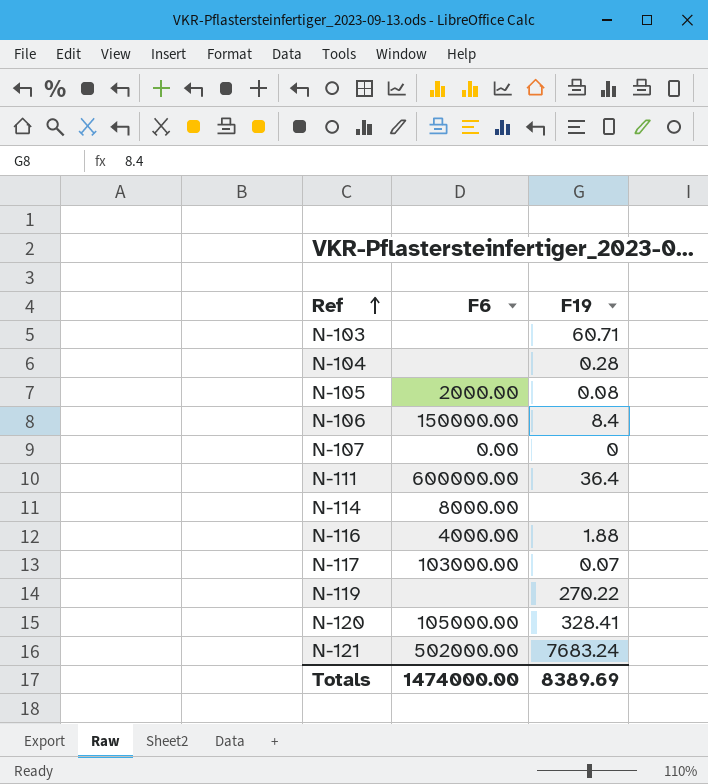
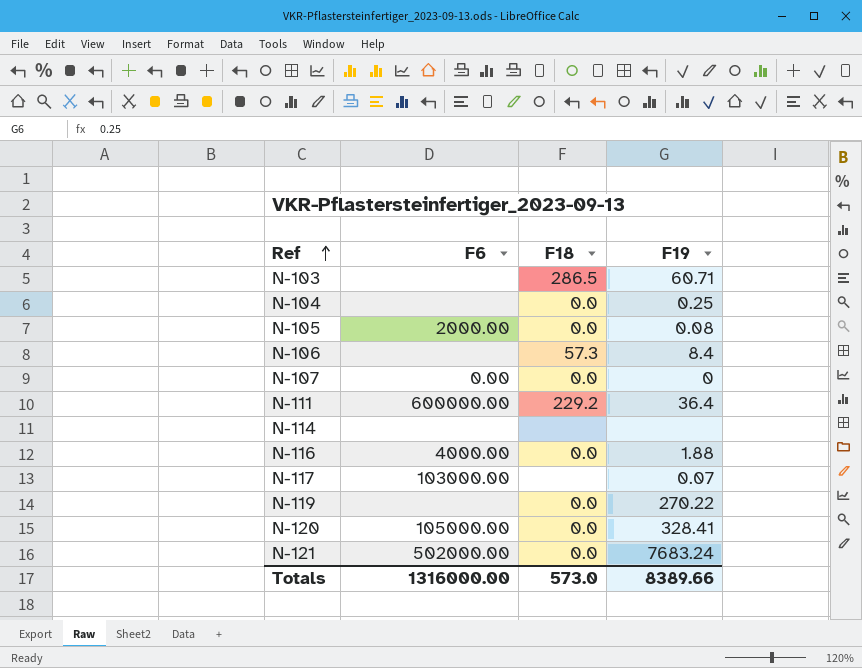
column F18 | position: none -> 3
N-104 | F19: 0.28 -> 0.25
N-106 | F6: 150000.00 -> none
N-114 | F6: 8000.00 -> none
Totals | F6: 1474000.00 -> 1316000.00
Totals | F19: 8389.69 -> 8389.66

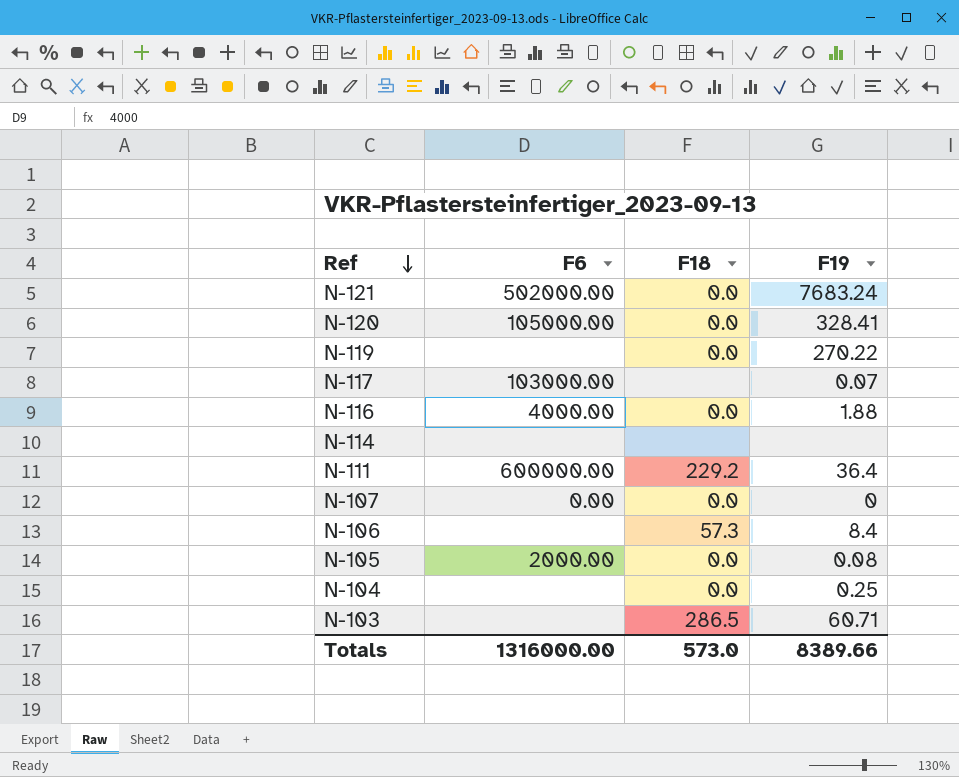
row order: Ref ascending -> Ref descending

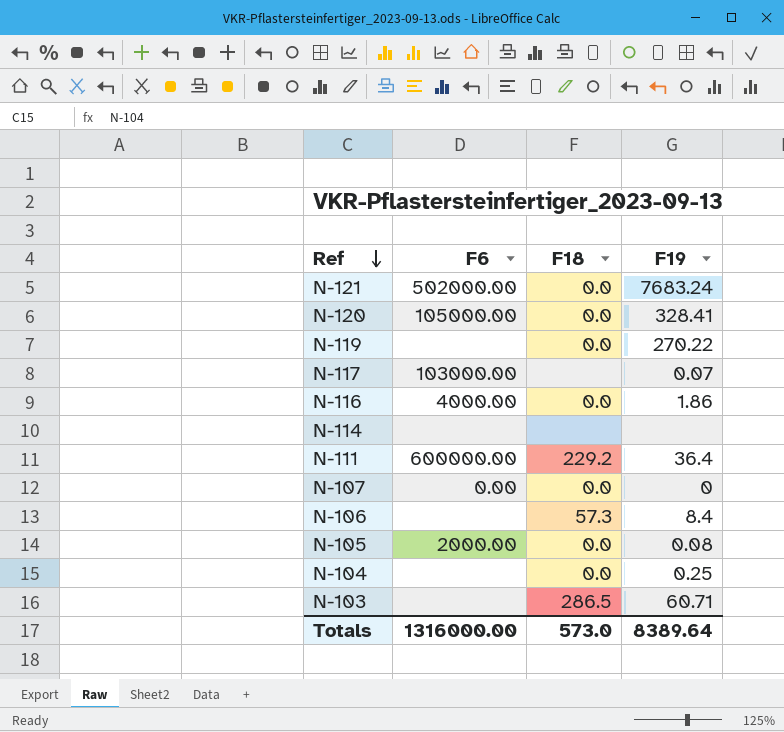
N-116 | F19: 1.88 -> 1.86
Totals | F19: 8389.66 -> 8389.64

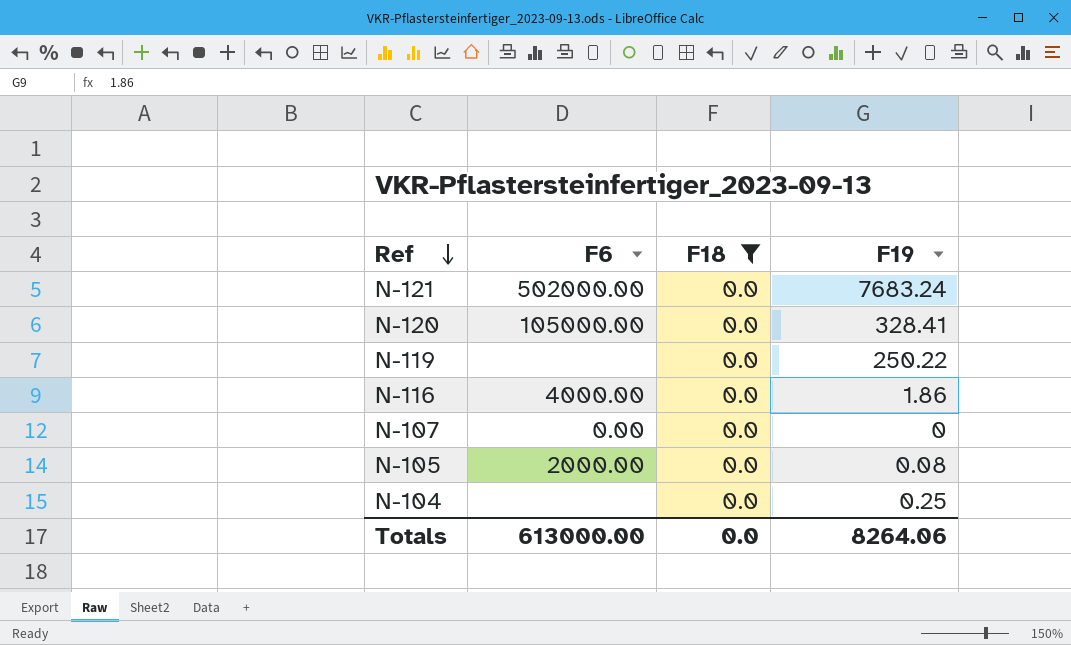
filter: none -> F18 = 0.0
N-119 | F19: 270.22 -> 250.22
Totals | F6: 1316000.00 -> 613000.00
Totals | F18: 573.0 -> 0.0
Totals | F19: 8389.64 -> 8264.06

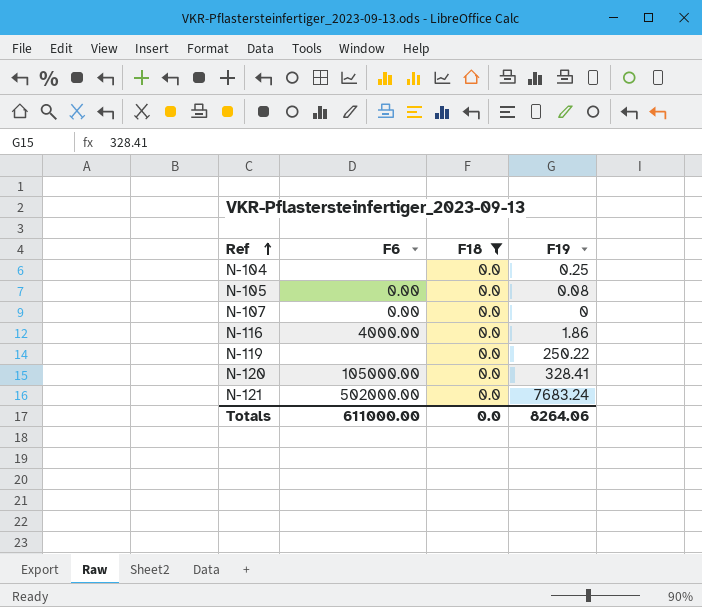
row order: Ref descending -> Ref ascending
N-105 | F6: 2000.00 -> 0.00
Totals | F6: 613000.00 -> 611000.00

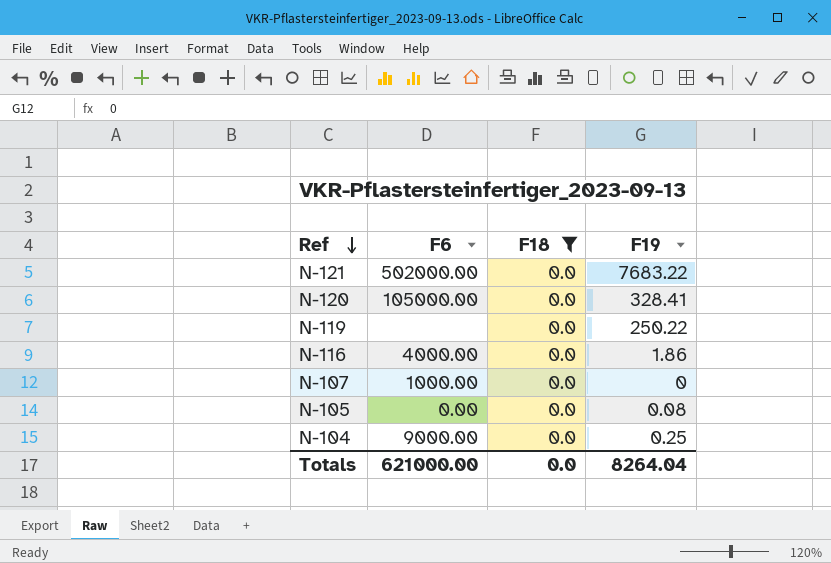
row order: Ref ascending -> Ref descending
N-121 | F19: 7683.24 -> 7683.22
N-107 | F6: 0.00 -> 1000.00
N-104 | F6: none -> 9000.00
Totals | F6: 611000.00 -> 621000.00
Totals | F19: 8264.06 -> 8264.04

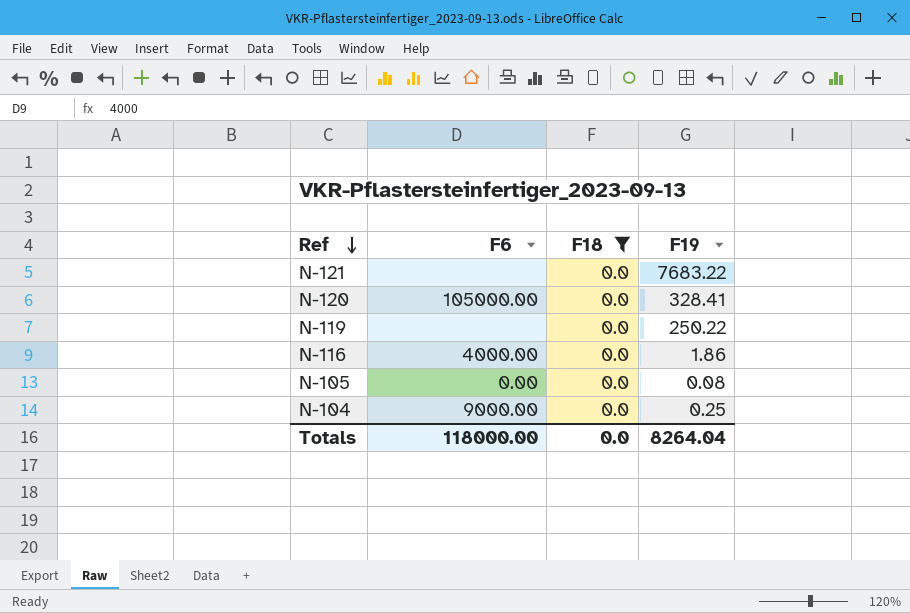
row N-107: 1000.00 | 0.0 | 0 -> none
N-121 | F6: 502000.00 -> none
Totals | F6: 621000.00 -> 118000.00

